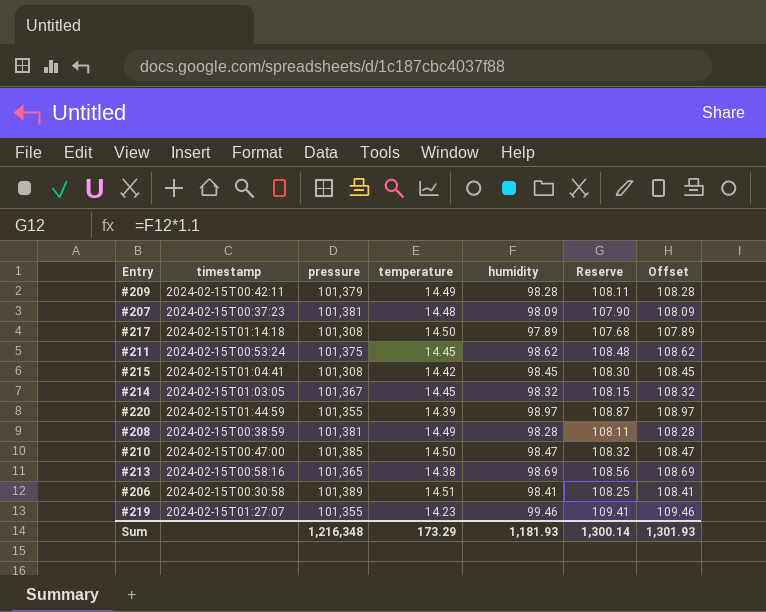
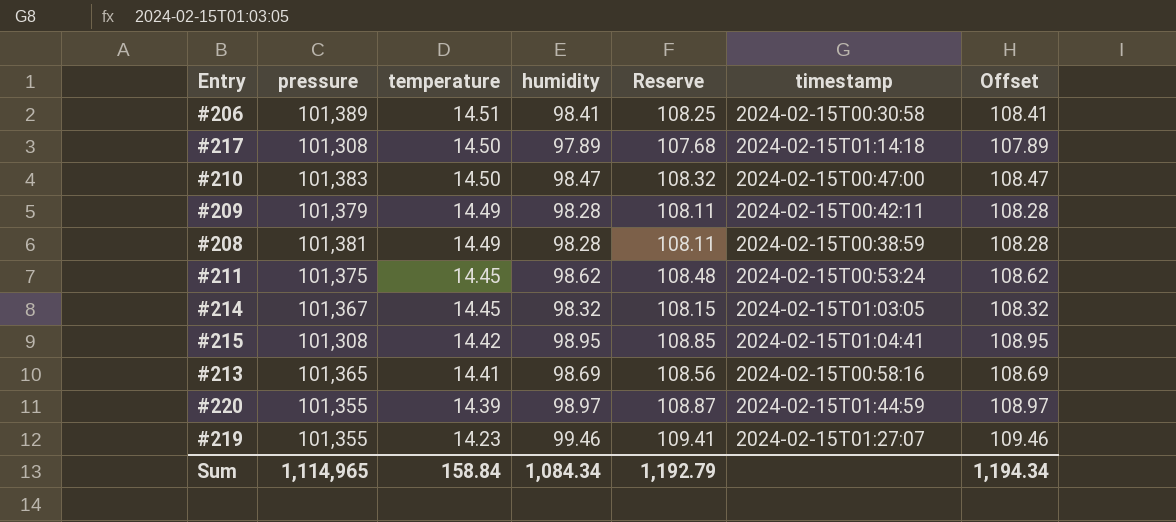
row order: none -> temperature descending
column timestamp | position: 2 -> 6
row #207: 2024-02-15T00:37:23 | 101,381 | 14.48 | 98.09 | 107.90 | 108.09 -> none
#210 | pressure: 101,385 -> 101,383
#215 | humidity: 98.45 -> 98.95
#215 | Reserve: 108.30 -> 108.85
#215 | Offset: 108.45 -> 108.95
#213 | temperature: 14.38 -> 14.41
Sum | pressure: 1,216,348 -> 1,114,965
Sum | temperature: 173.29 -> 158.84
Sum | humidity: 1,181.93 -> 1,084.34
Sum | Reserve: 1,300.14 -> 1,192.79
Sum | Offset: 1,301.93 -> 1,194.34

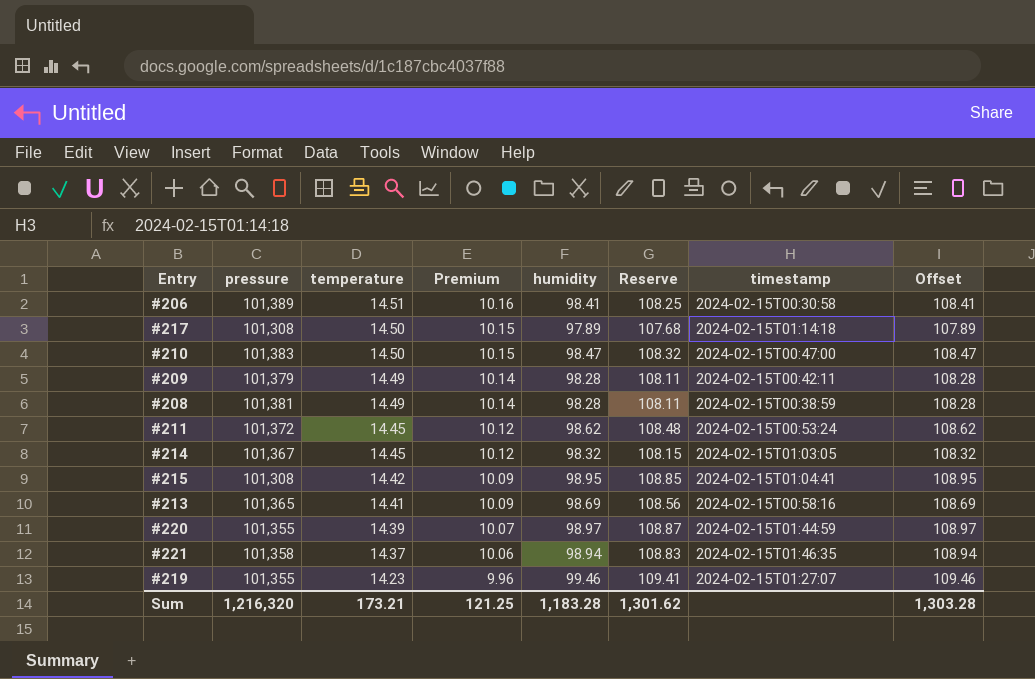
column Premium | formula: none -> [temperature] * 0.7
#211 | pressure: 101,375 -> 101,372
row #221: none -> 101,358 | 14.37 | 10.06 | 98.94 | 108.83 | 2024-02-15T01:46:35 | 108.94
Sum | pressure: 1,114,965 -> 1,216,320
Sum | temperature: 158.84 -> 173.21
Sum | humidity: 1,084.34 -> 1,183.28
Sum | Reserve: 1,192.79 -> 1,301.62
Sum | Offset: 1,194.34 -> 1,303.28

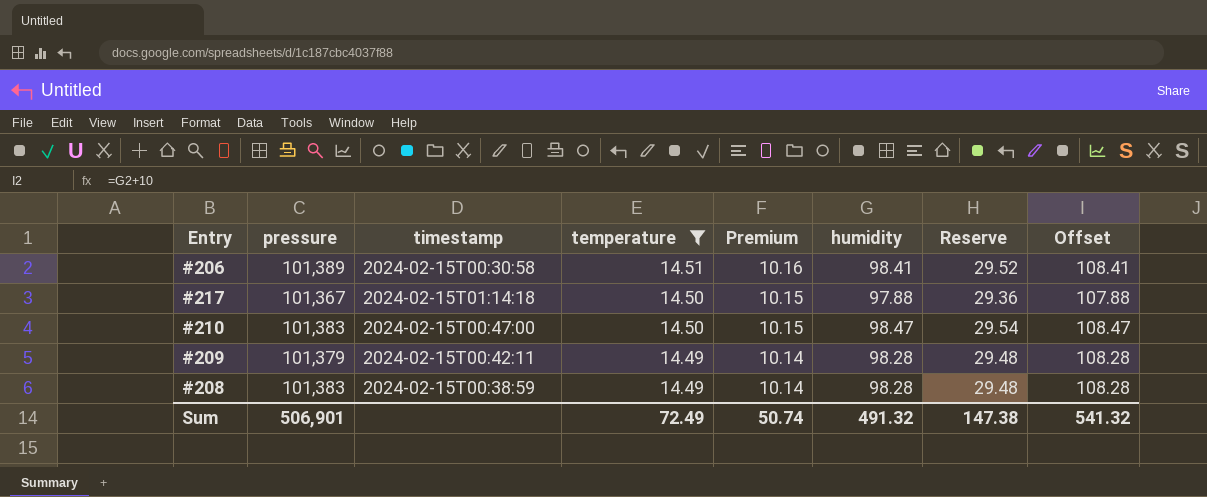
filter: none -> temperature >= 14.49
column timestamp | position: 7 -> 3
column Reserve | formula: [humidity] * 1.1 -> [humidity] * 0.3
#217 | pressure: 101,308 -> 101,367
#217 | humidity: 97.89 -> 97.88
#217 | Offset: 107.89 -> 107.88
#208 | pressure: 101,381 -> 101,383
Sum | pressure: 1,216,320 -> 506,901
Sum | temperature: 173.21 -> 72.49
Sum | Premium: 121.25 -> 50.74
Sum | humidity: 1,183.28 -> 491.32
Sum | Reserve: 1,301.62 -> 147.38
Sum | Offset: 1,303.28 -> 541.32

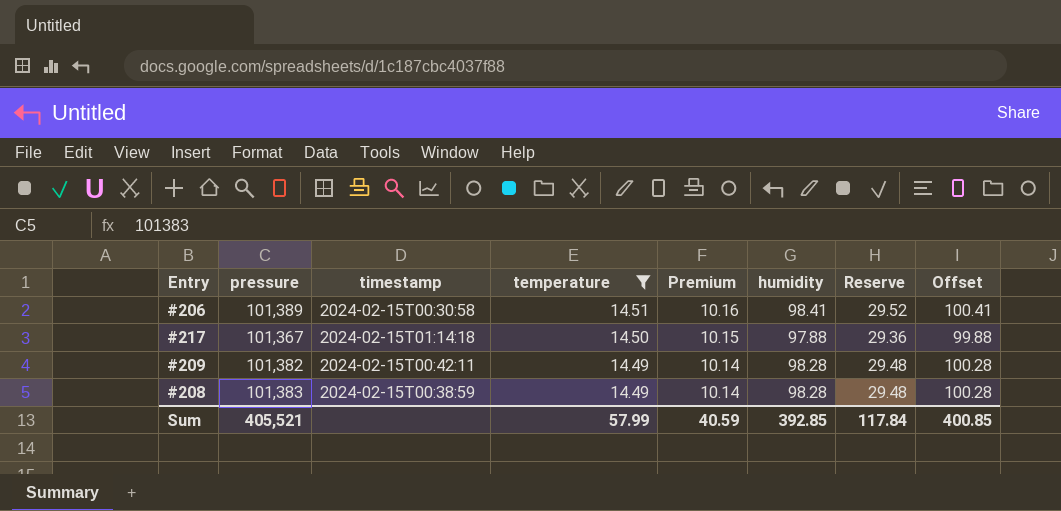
column Offset | formula: [humidity] + 10 -> [humidity] + 2
row #210: 101,383 | 2024-02-15T00:47:00 | 14.50 | 10.15 | 98.47 | 29.54 | 108.47 -> none
#209 | pressure: 101,379 -> 101,382
Sum | pressure: 506,901 -> 405,521
Sum | temperature: 72.49 -> 57.99
Sum | Premium: 50.74 -> 40.59
Sum | humidity: 491.32 -> 392.85
Sum | Reserve: 147.38 -> 117.84
Sum | Offset: 541.32 -> 400.85

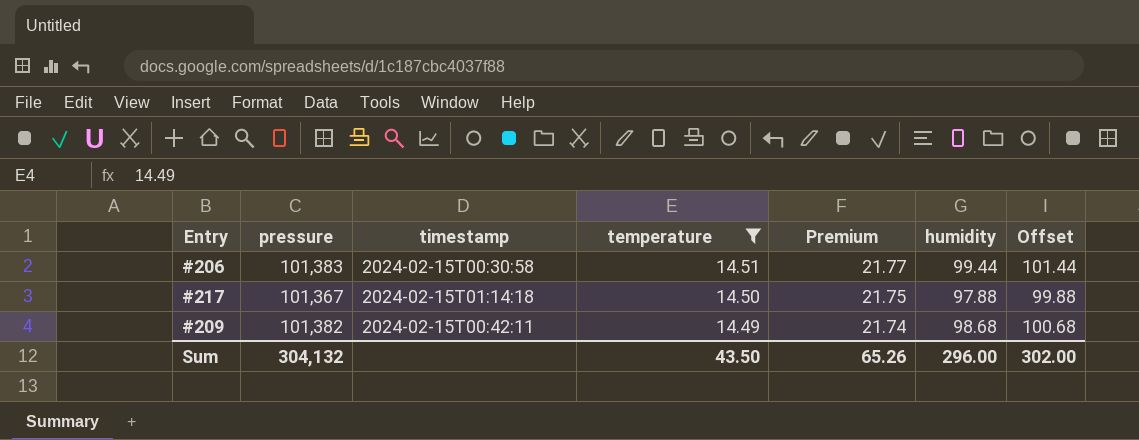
column Reserve | formula: [humidity] * 0.3 -> none
column Premium | formula: [temperature] * 0.7 -> [temperature] * 1.5
row #208: 101,383 | 2024-02-15T00:38:59 | 14.49 | 10.14 | 98.28 | 29.48 | 100.28 -> none
#206 | pressure: 101,389 -> 101,383
#206 | humidity: 98.41 -> 99.44
#206 | Offset: 100.41 -> 101.44
#209 | humidity: 98.28 -> 98.68
#209 | Offset: 100.28 -> 100.68
Sum | pressure: 405,521 -> 304,132
Sum | temperature: 57.99 -> 43.50
Sum | Premium: 40.59 -> 65.26
Sum | humidity: 392.85 -> 296.00
Sum | Offset: 400.85 -> 302.00

